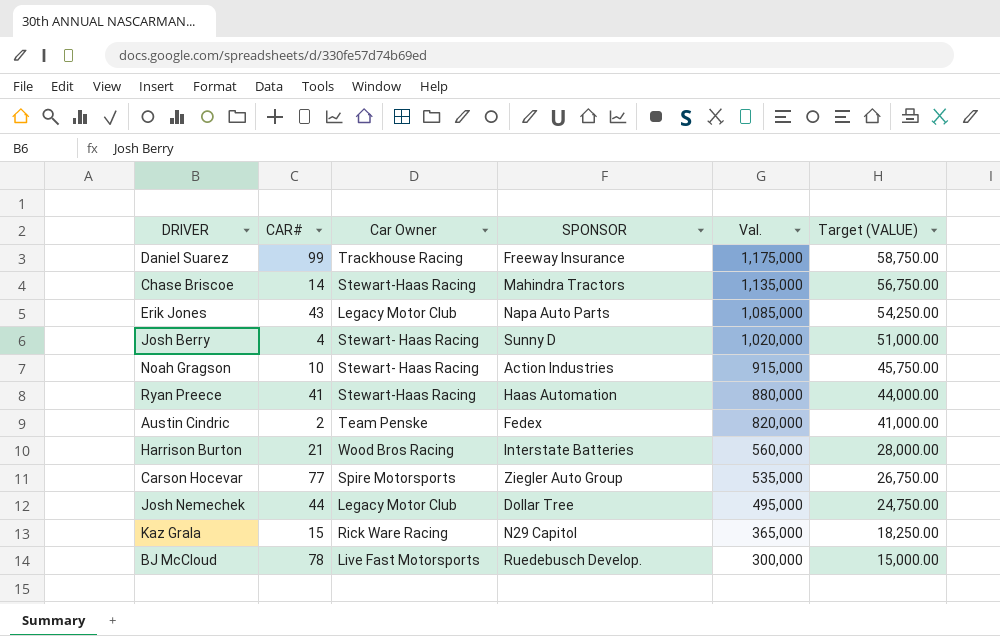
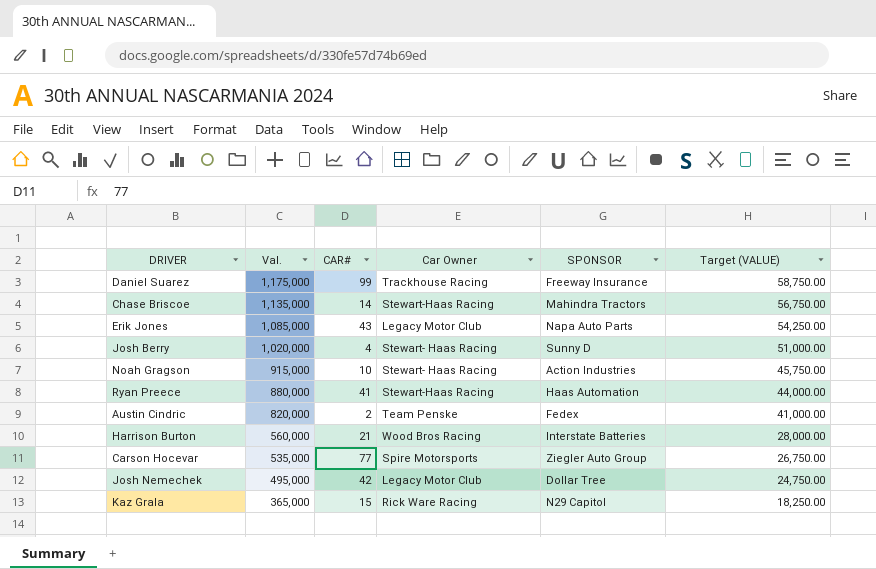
column Val. | position: 5 -> 2
row BJ McCloud: 78 | Live Fast Motorsports | Ruedebusch Develop. | 300,000 | 15,000.00 -> none
Josh Nemechek | CAR#: 44 -> 42

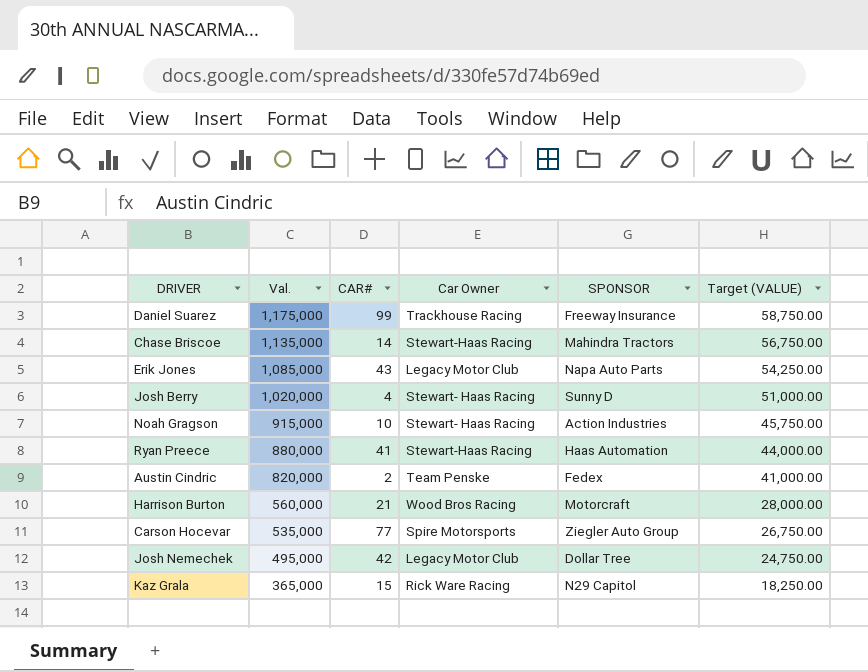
Harrison Burton | SPONSOR: Interstate Batteries -> Motorcraft

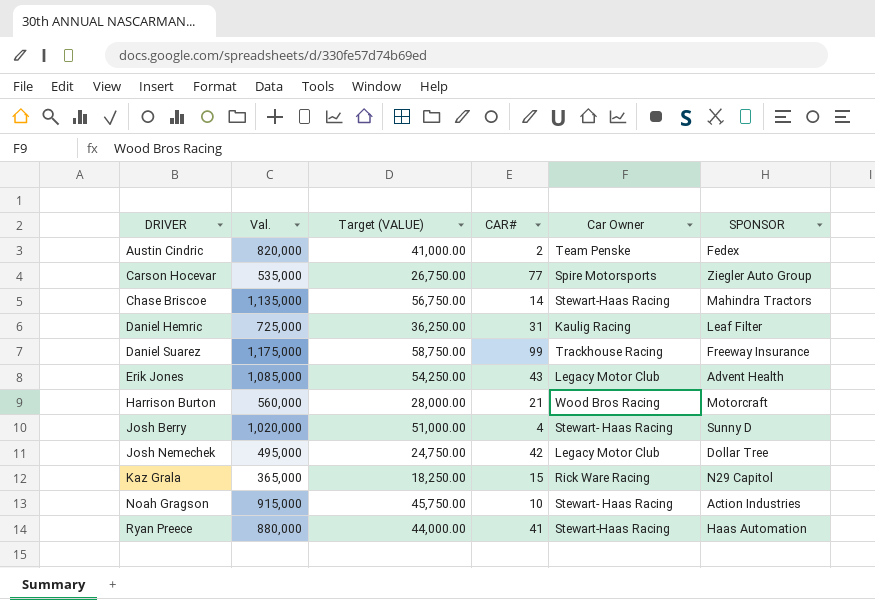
row order: Val. descending -> DRIVER ascending
column Target (VALUE) | position: 6 -> 3
row Daniel Hemric: none -> 725,000 | 36,250.00 | 31 | Kaulig Racing | Leaf Filter
Erik Jones | SPONSOR: Napa Auto Parts -> Advent Health

